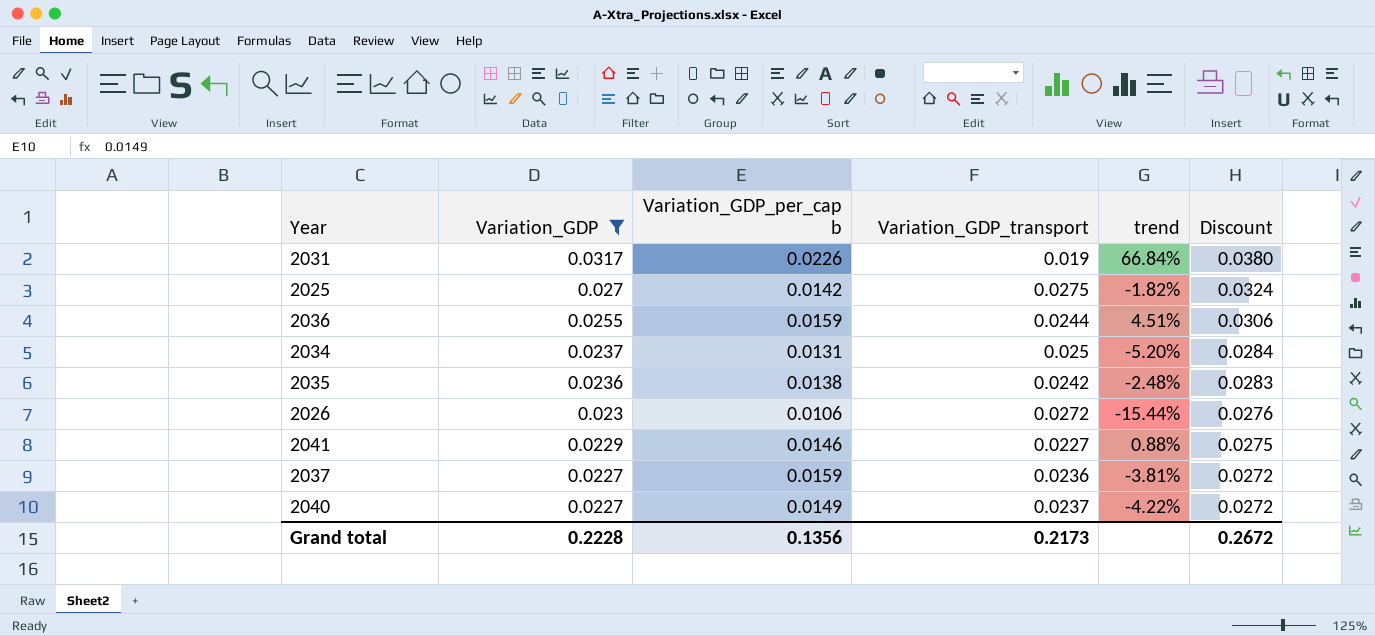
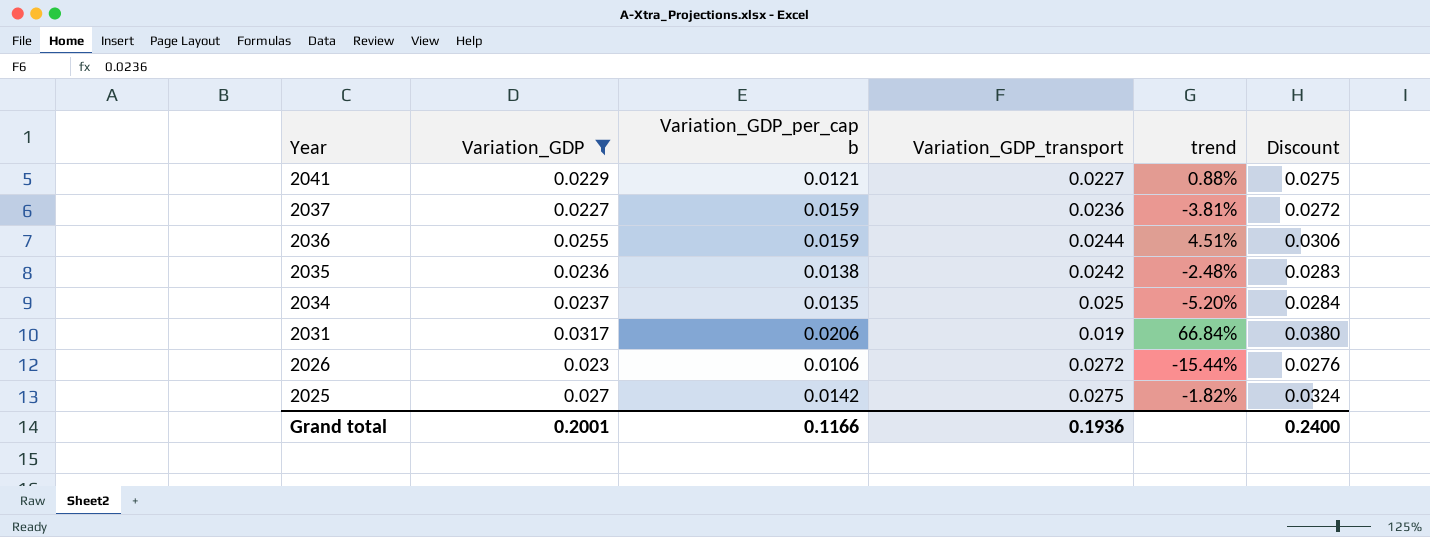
row order: Variation_GDP descending -> Year descending
row 2040: 0.0227 | 0.0149 | 0.0237 | -4.22% | 0.0272 -> none
2041 | Variation_GDP_per_cap b: 0.0146 -> 0.0121
2034 | Variation_GDP_per_cap b: 0.0131 -> 0.0135
2031 | Variation_GDP_per_cap b: 0.0226 -> 0.0206
Grand total | Variation_GDP: 0.2228 -> 0.2001
Grand total | Variation_GDP_per_cap b: 0.1356 -> 0.1166
Grand total | Variation_GDP_transport: 0.2173 -> 0.1936
Grand total | Discount: 0.2672 -> 0.2400

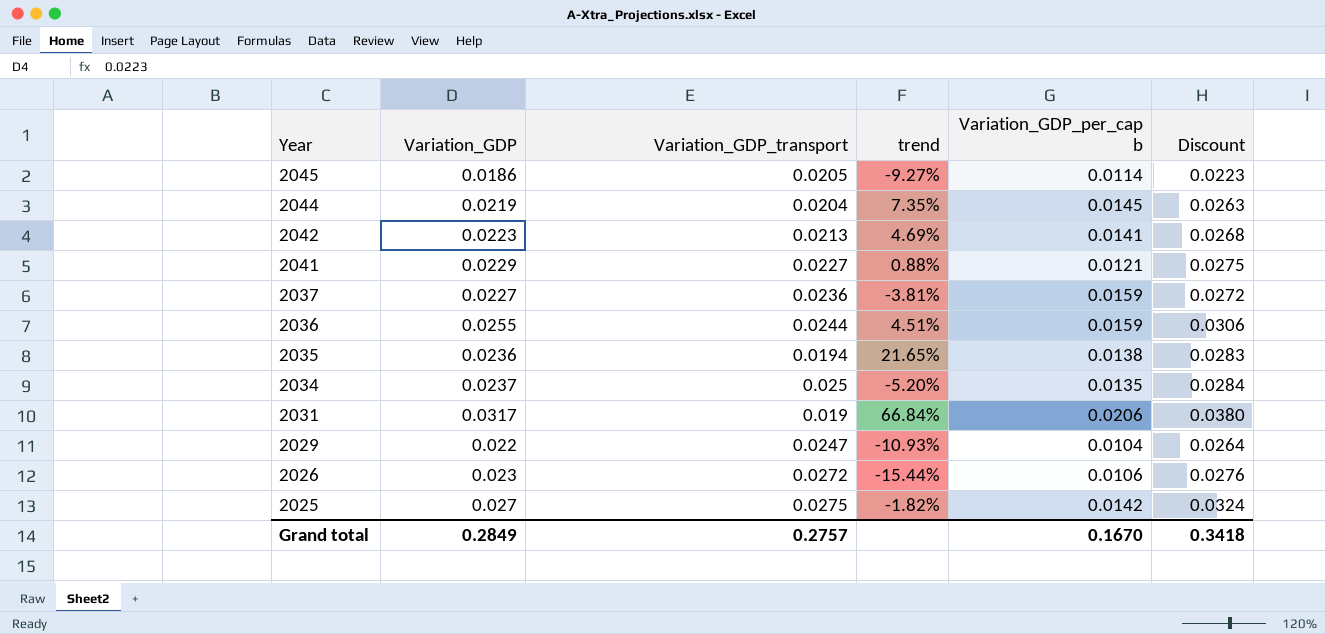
filter: Variation_GDP >= 0.0227 -> none
column Variation_GDP_per_cap b | position: 3 -> 5
2035 | Variation_GDP_transport: 0.0242 -> 0.0194
2035 | trend: -2.48% -> 21.65%
Grand total | Variation_GDP: 0.2001 -> 0.2849
Grand total | Variation_GDP_transport: 0.1936 -> 0.2757
Grand total | Variation_GDP_per_cap b: 0.1166 -> 0.1670
Grand total | Discount: 0.2400 -> 0.3418

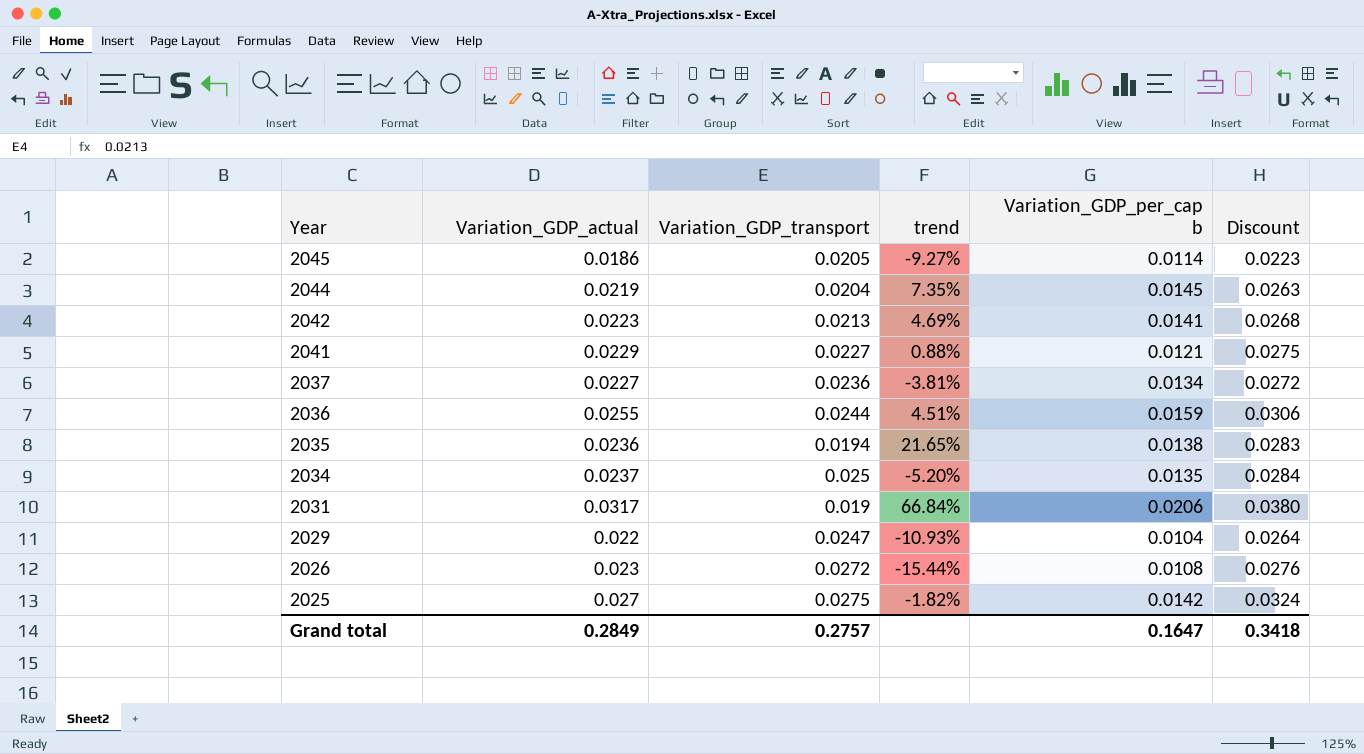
column name: Variation_GDP -> Variation_GDP_actual
2037 | Variation_GDP_per_cap b: 0.0159 -> 0.0134
2026 | Variation_GDP_per_cap b: 0.0106 -> 0.0108
Grand total | Variation_GDP_per_cap b: 0.1670 -> 0.1647

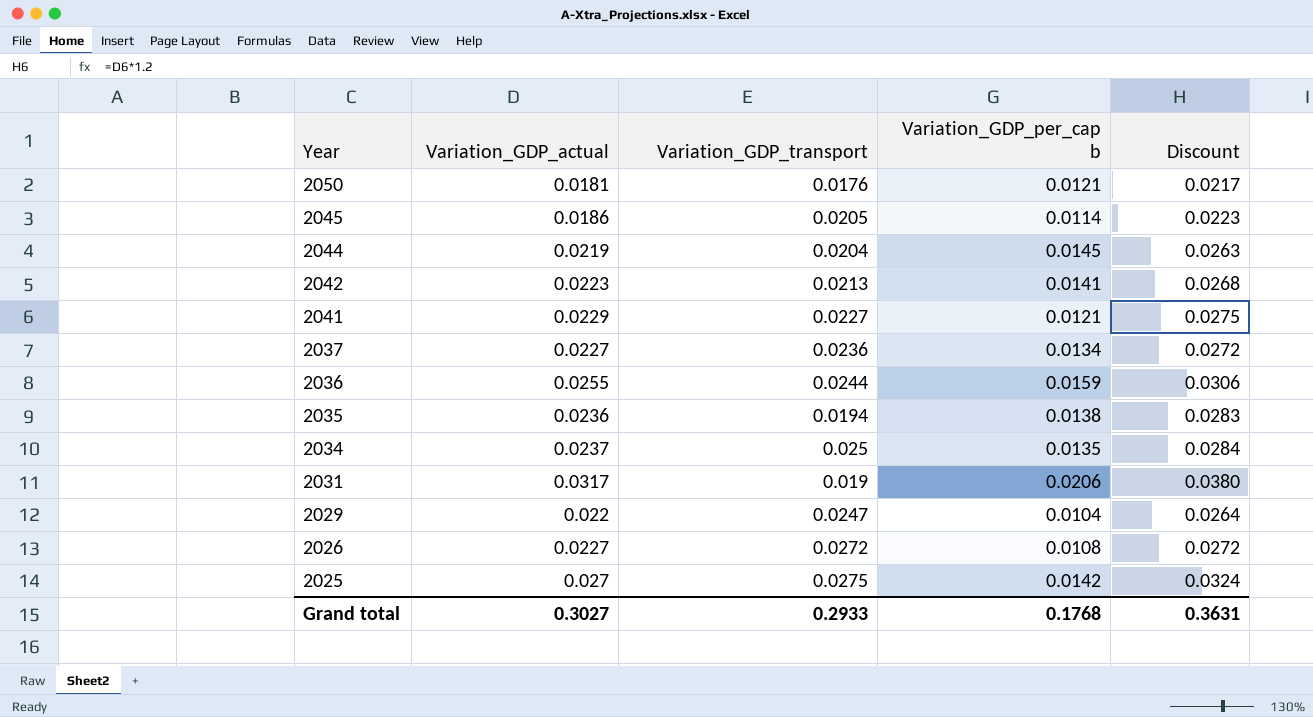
column trend | formula: ([Variation_GDP_actual] - [Variation_GDP_transport]) / [Variation_GDP_transport] -> none
row 2050: none -> 0.0181 | 0.0176 | 0.0121 | 0.0217
2026 | Variation_GDP_actual: 0.023 -> 0.0227
2026 | Discount: 0.0276 -> 0.0272
Grand total | Variation_GDP_actual: 0.2849 -> 0.3027
Grand total | Variation_GDP_transport: 0.2757 -> 0.2933
Grand total | Variation_GDP_per_cap b: 0.1647 -> 0.1768
Grand total | Discount: 0.3418 -> 0.3631

